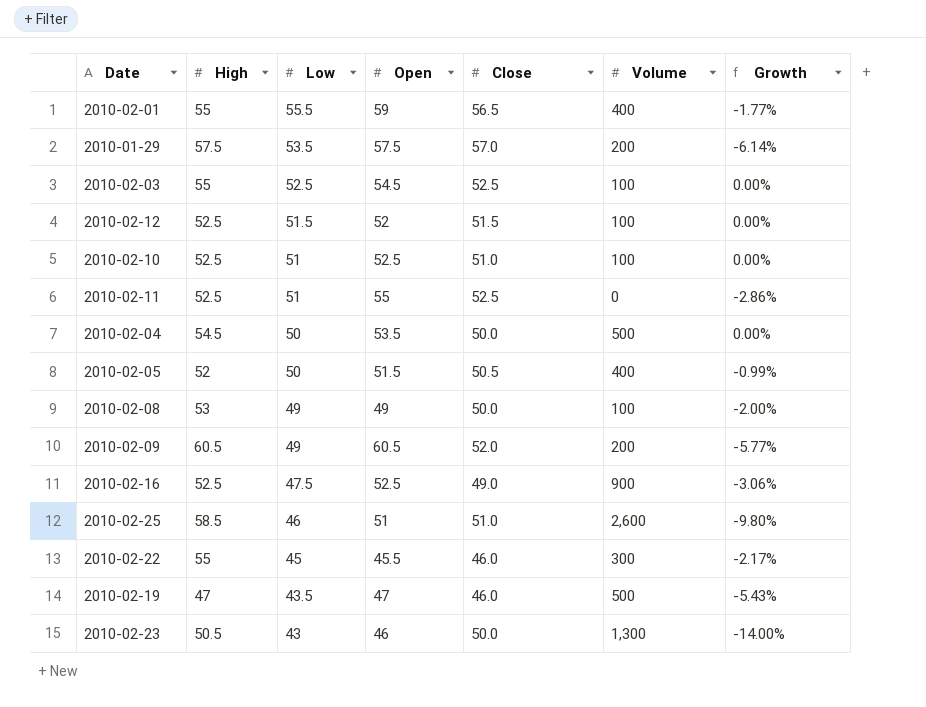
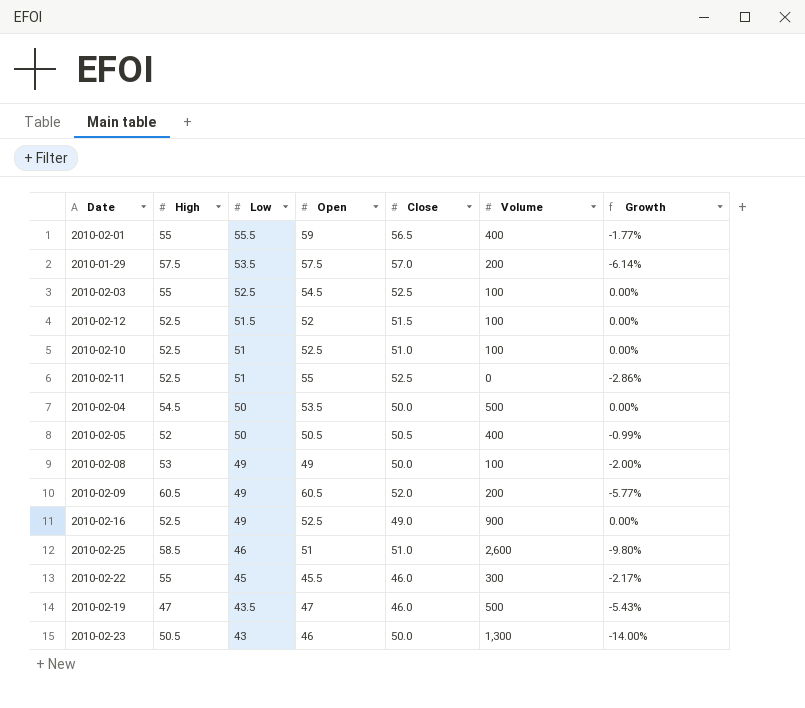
2010-02-05 | Open: 51.5 -> 50.5
2010-02-16 | Low: 47.5 -> 49
2010-02-16 | Growth: -3.06% -> 0.00%

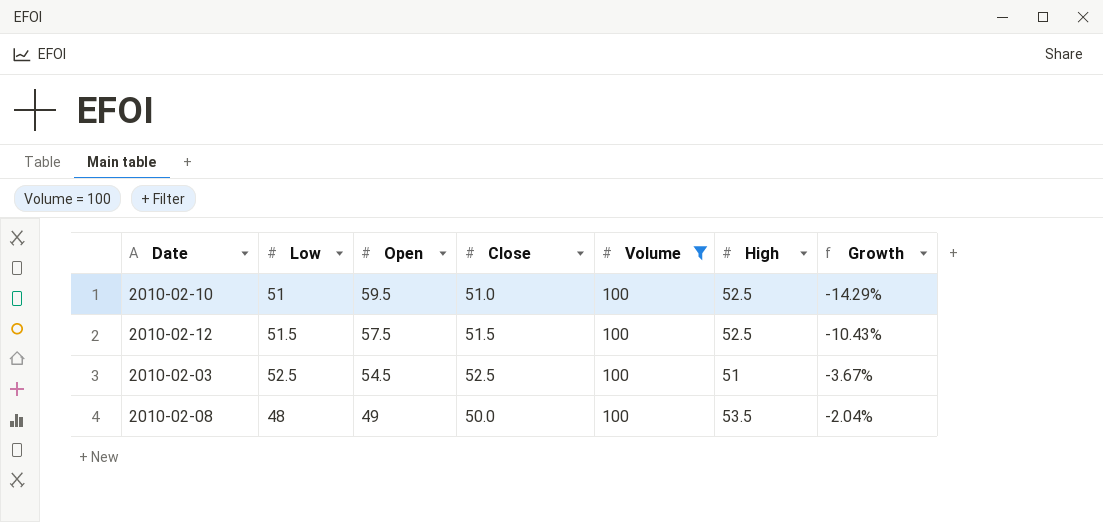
filter: none -> Volume = 100
row order: Low descending -> Open descending
column High | position: 2 -> 6
column Growth | formula: ([Low] - [Close]) / [Close] -> ([Low] - [Open]) / [Open]
2010-02-10 | Open: 52.5 -> 59.5
2010-02-12 | Open: 52 -> 57.5
2010-02-03 | High: 55 -> 51
2010-02-08 | Low: 49 -> 48
2010-02-08 | High: 53 -> 53.5

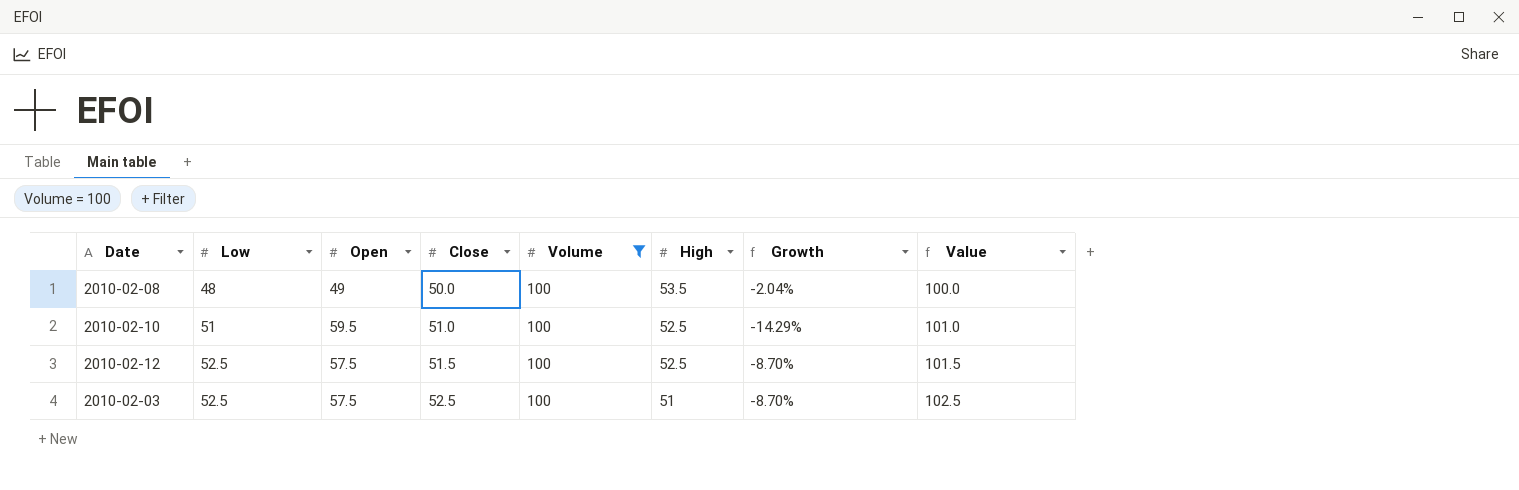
row order: Open descending -> Low ascending
column Value | formula: none -> [Close] + 50
2010-02-12 | Low: 51.5 -> 52.5
2010-02-12 | Growth: -10.43% -> -8.70%
2010-02-03 | Open: 54.5 -> 57.5
2010-02-03 | Growth: -3.67% -> -8.70%

